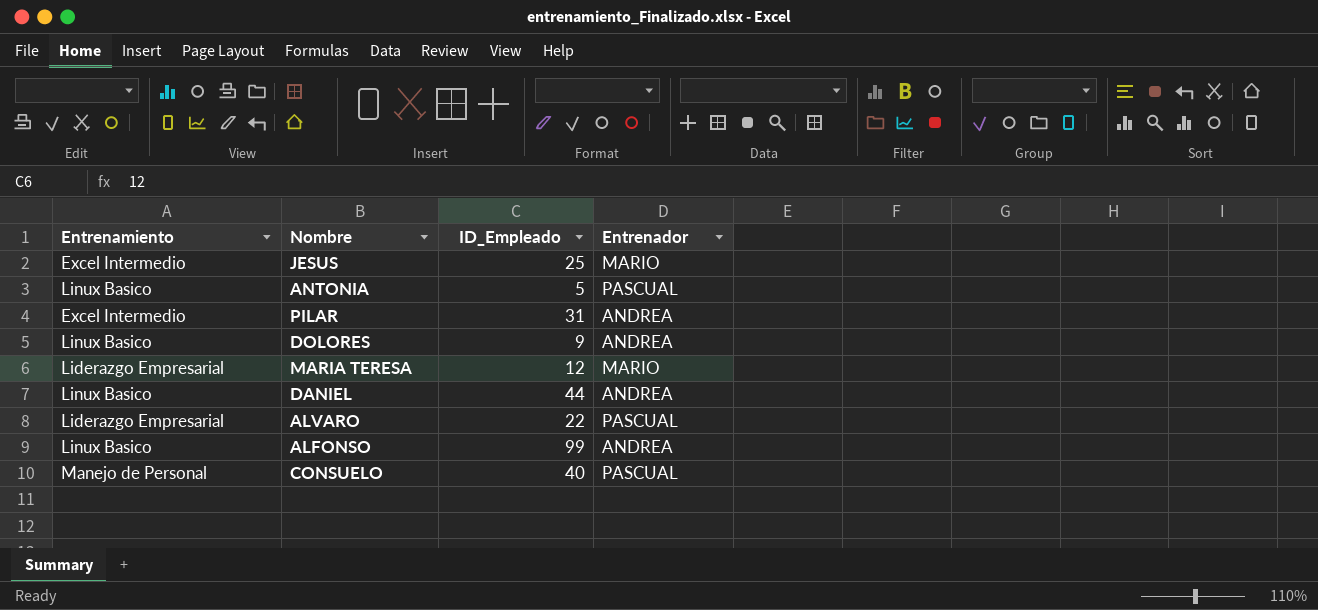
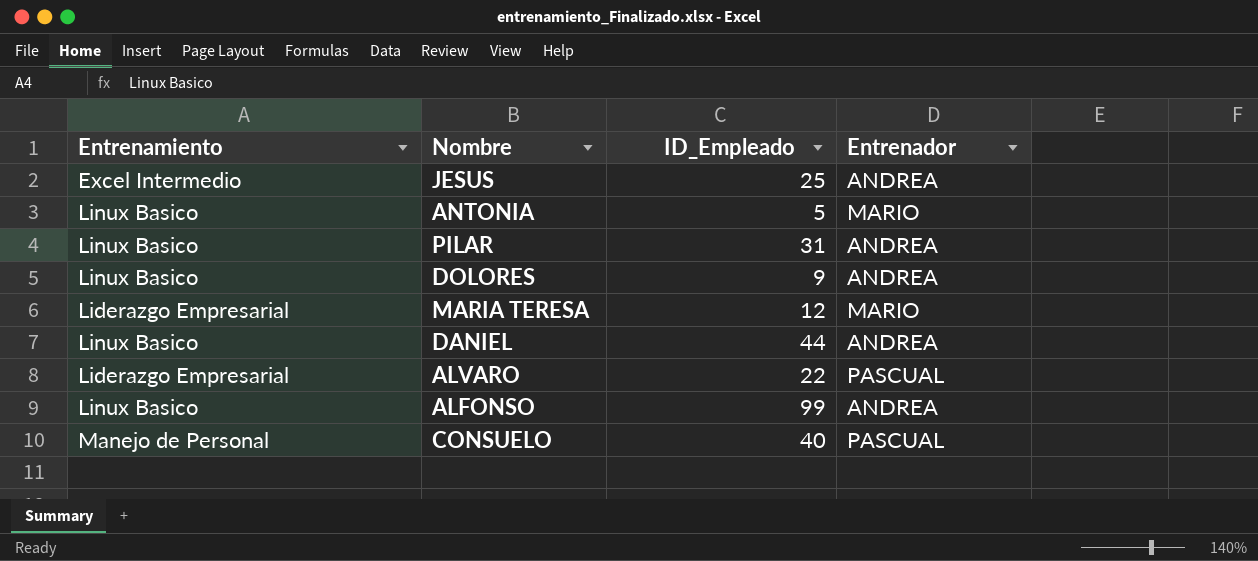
JESUS | Entrenador: MARIO -> ANDREA
ANTONIA | Entrenador: PASCUAL -> MARIO
PILAR | Entrenamiento: Excel Intermedio -> Linux Basico

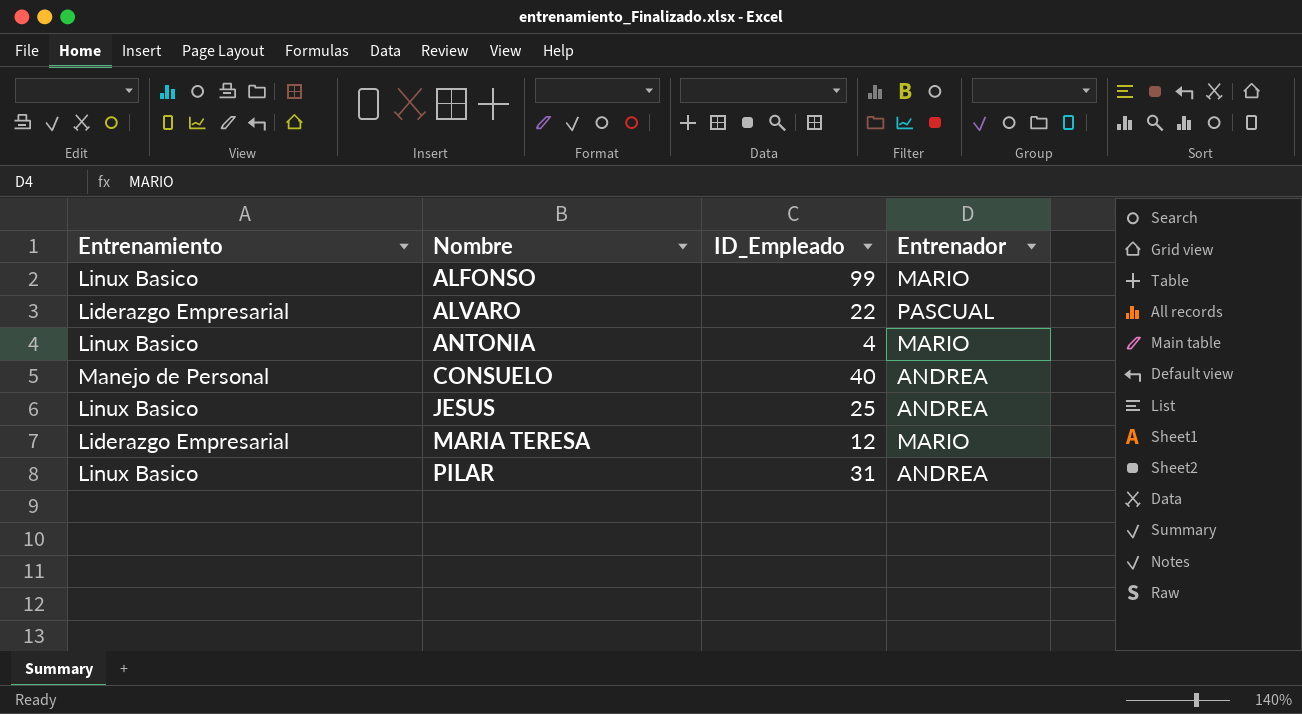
row order: none -> Nombre ascending
row DOLORES: Linux Basico | 9 | ANDREA -> none
row DANIEL: Linux Basico | 44 | ANDREA -> none
ALFONSO | Entrenador: ANDREA -> MARIO
ANTONIA | ID_Empleado: 5 -> 4
CONSUELO | Entrenador: PASCUAL -> ANDREA
JESUS | Entrenamiento: Excel Intermedio -> Linux Basico

